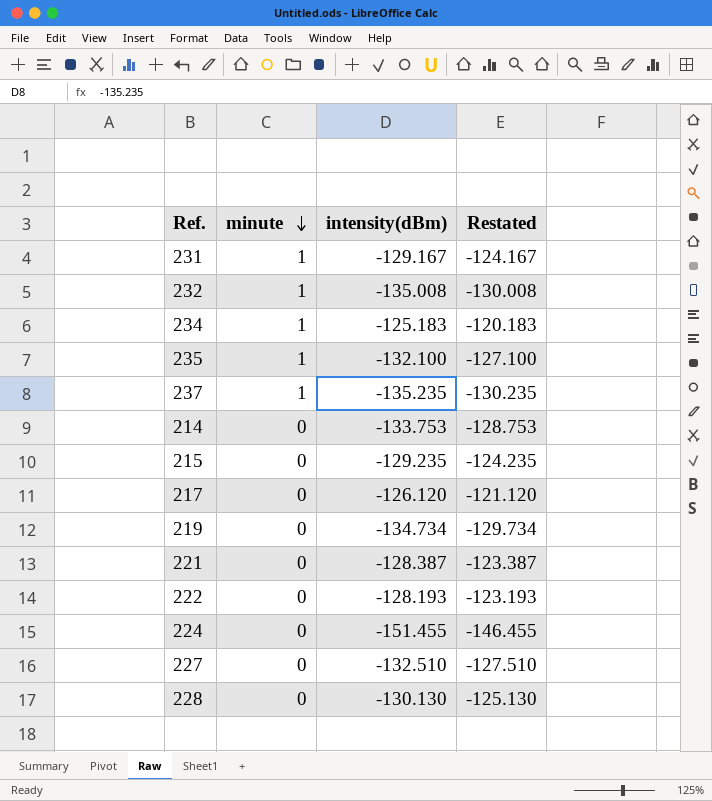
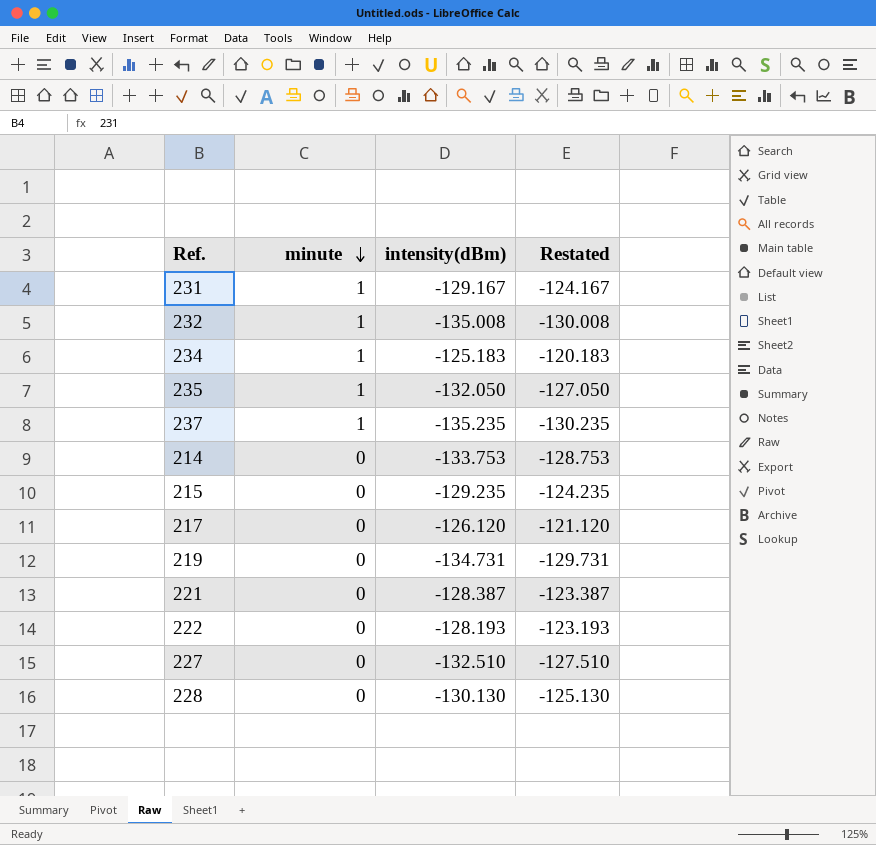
row 224: 0 | -151.455 | -146.455 -> none
235 | intensity(dBm): -132.100 -> -132.050
235 | Restated: -127.100 -> -127.050
219 | intensity(dBm): -134.734 -> -134.731
219 | Restated: -129.734 -> -129.731

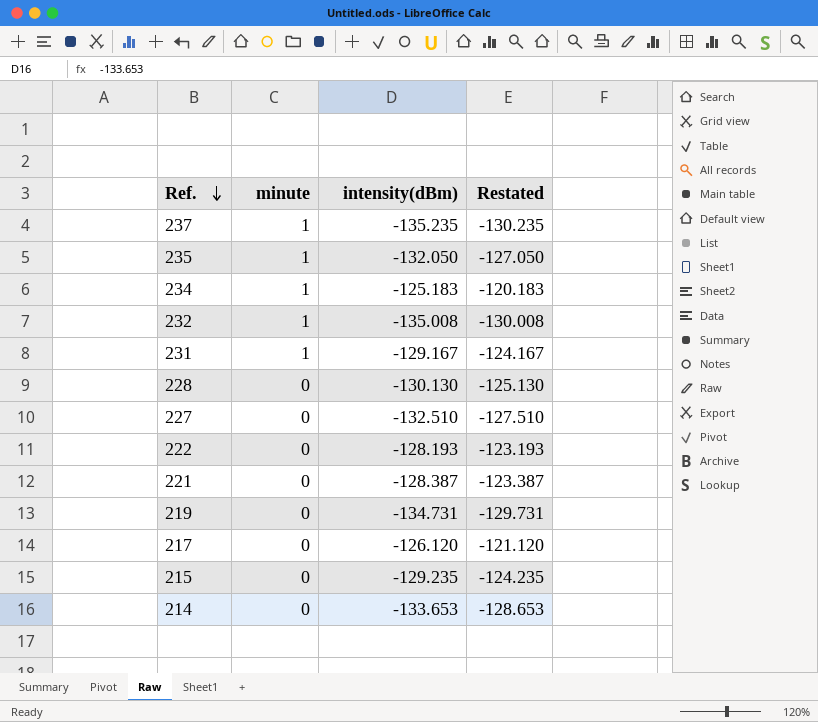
row order: minute descending -> Ref. descending
214 | intensity(dBm): -133.753 -> -133.653
214 | Restated: -128.753 -> -128.653

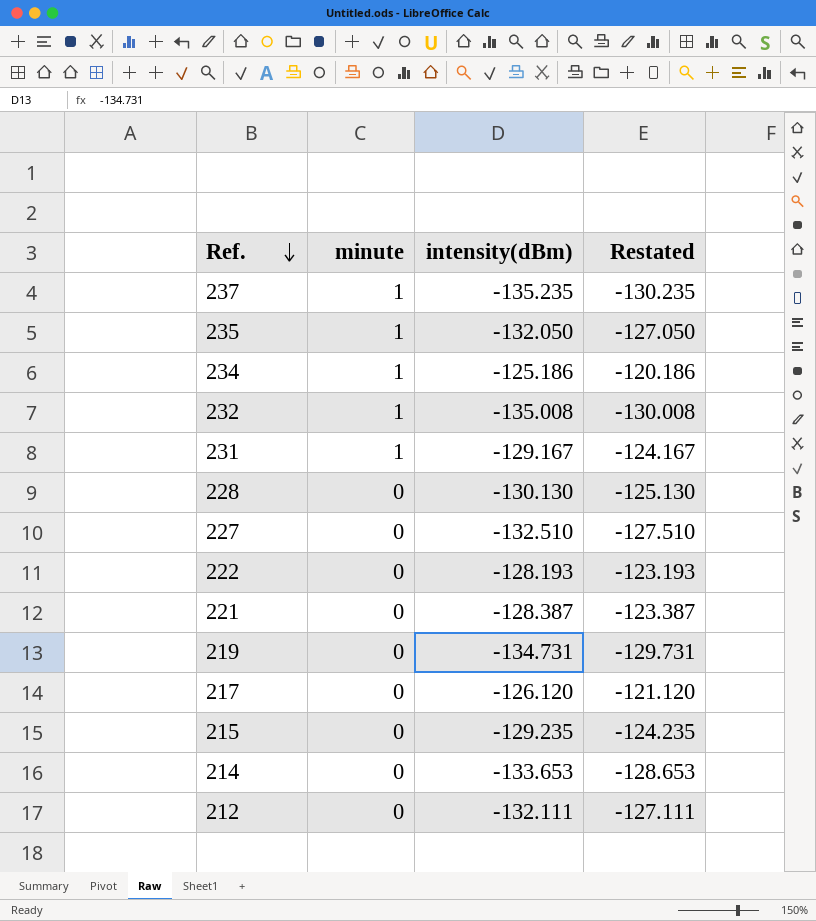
234 | intensity(dBm): -125.183 -> -125.186
234 | Restated: -120.183 -> -120.186
row 212: none -> 0 | -132.111 | -127.111

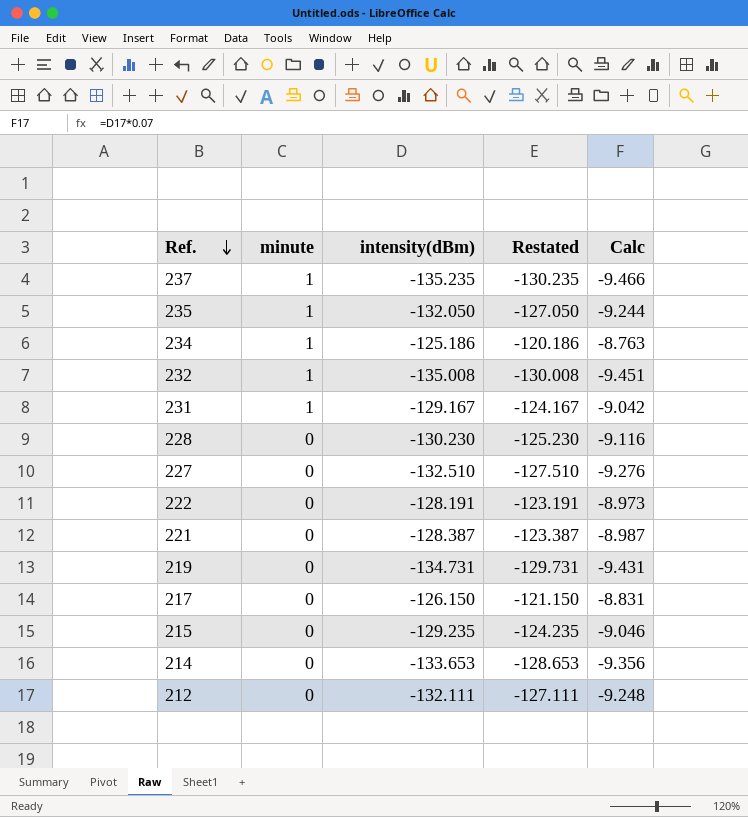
column Calc | formula: none -> [intensity(dBm)] * 0.07
228 | intensity(dBm): -130.130 -> -130.230
228 | Restated: -125.130 -> -125.230
222 | intensity(dBm): -128.193 -> -128.191
222 | Restated: -123.193 -> -123.191
217 | intensity(dBm): -126.120 -> -126.150
217 | Restated: -121.120 -> -121.150

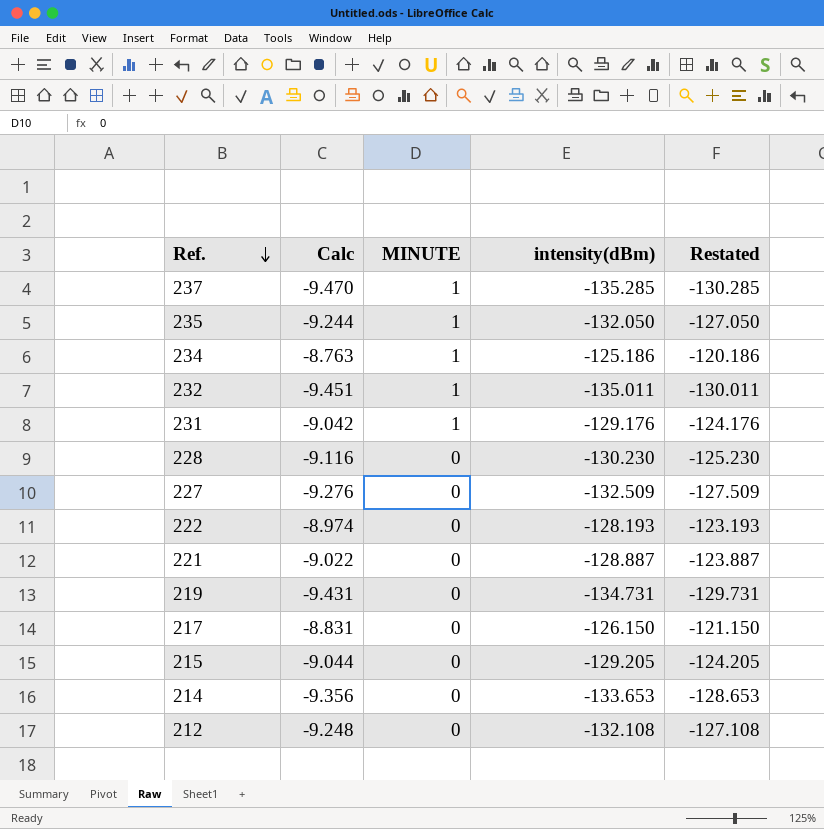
column Calc | position: 5 -> 2
column name: minute -> MINUTE
237 | Calc: -9.466 -> -9.470
237 | intensity(dBm): -135.235 -> -135.285
237 | Restated: -130.235 -> -130.285
232 | intensity(dBm): -135.008 -> -135.011
232 | Restated: -130.008 -> -130.011
231 | intensity(dBm): -129.167 -> -129.176
231 | Restated: -124.167 -> -124.176
227 | intensity(dBm): -132.510 -> -132.509
227 | Restated: -127.510 -> -127.509
222 | Calc: -8.973 -> -8.974
222 | intensity(dBm): -128.191 -> -128.193
222 | Restated: -123.191 -> -123.193
221 | Calc: -8.987 -> -9.022
221 | intensity(dBm): -128.387 -> -128.887
221 | Restated: -123.387 -> -123.887
215 | Calc: -9.046 -> -9.044
215 | intensity(dBm): -129.235 -> -129.205
215 | Restated: -124.235 -> -124.205
212 | intensity(dBm): -132.111 -> -132.108
212 | Restated: -127.111 -> -127.108

